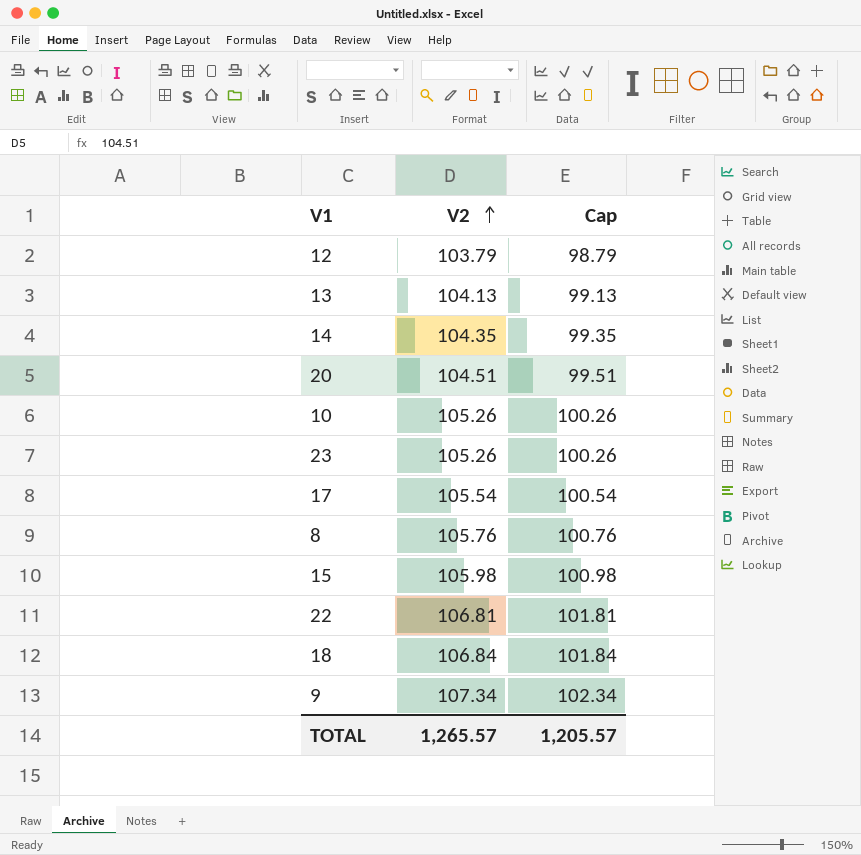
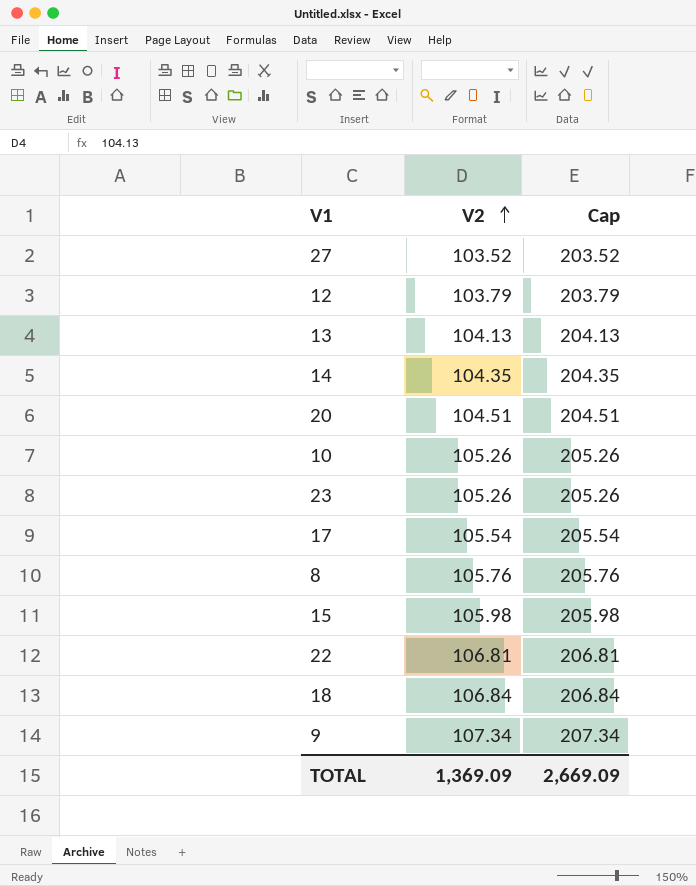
column Cap | formula: [V2] - 5 -> [V2] + 100
row 27: none -> 103.52 | 203.52
TOTAL | V2: 1,265.57 -> 1,369.09
TOTAL | Cap: 1,205.57 -> 2,669.09

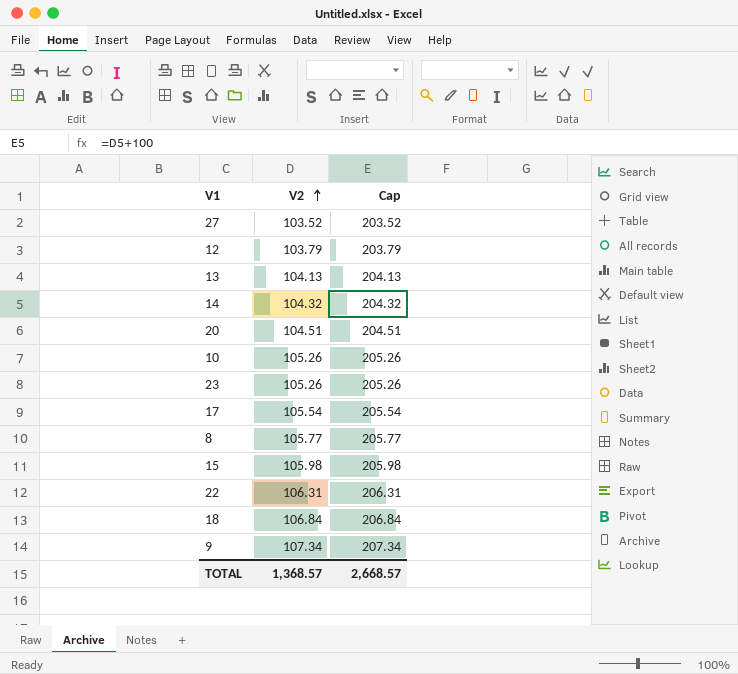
14 | V2: 104.35 -> 104.32
14 | Cap: 204.35 -> 204.32
8 | V2: 105.76 -> 105.77
8 | Cap: 205.76 -> 205.77
22 | V2: 106.81 -> 106.31
22 | Cap: 206.81 -> 206.31
TOTAL | V2: 1,369.09 -> 1,368.57
TOTAL | Cap: 2,669.09 -> 2,668.57

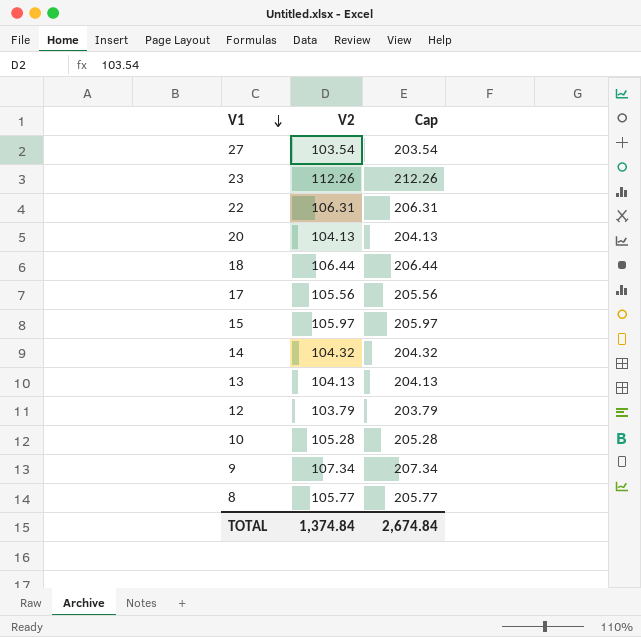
row order: V2 ascending -> V1 descending
27 | V2: 103.52 -> 103.54
27 | Cap: 203.52 -> 203.54
23 | V2: 105.26 -> 112.26
23 | Cap: 205.26 -> 212.26
20 | V2: 104.51 -> 104.13
20 | Cap: 204.51 -> 204.13
18 | V2: 106.84 -> 106.44
18 | Cap: 206.84 -> 206.44
17 | V2: 105.54 -> 105.56
17 | Cap: 205.54 -> 205.56
15 | V2: 105.98 -> 105.97
15 | Cap: 205.98 -> 205.97
10 | V2: 105.26 -> 105.28
10 | Cap: 205.26 -> 205.28
TOTAL | V2: 1,368.57 -> 1,374.84
TOTAL | Cap: 2,668.57 -> 2,674.84

